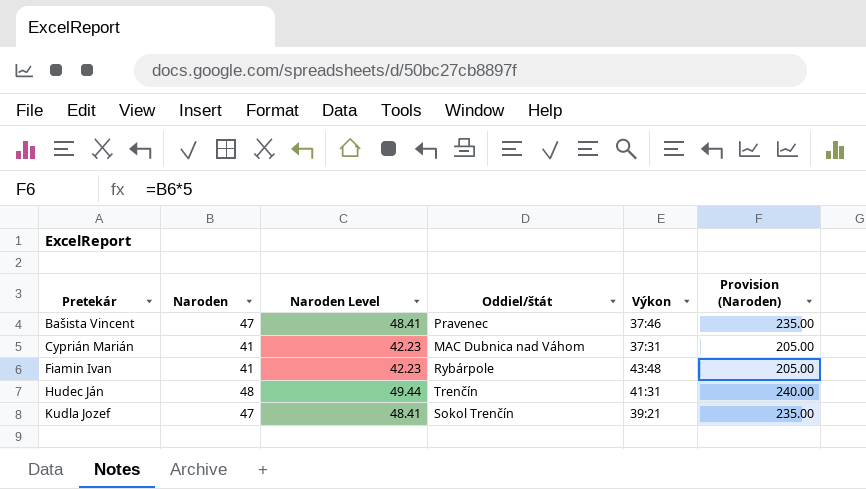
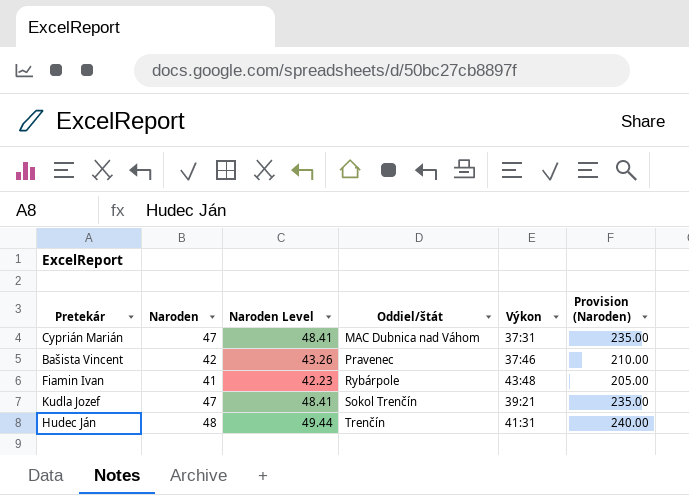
row order: Pretekár ascending -> Oddiel/štát ascending
Cyprián Marián | Naroden: 41 -> 47
Cyprián Marián | Naroden Level: 42.23 -> 48.41
Cyprián Marián | Provision (Naroden): 205.00 -> 235.00
Bašista Vincent | Naroden: 47 -> 42
Bašista Vincent | Naroden Level: 48.41 -> 43.26
Bašista Vincent | Provision (Naroden): 235.00 -> 210.00

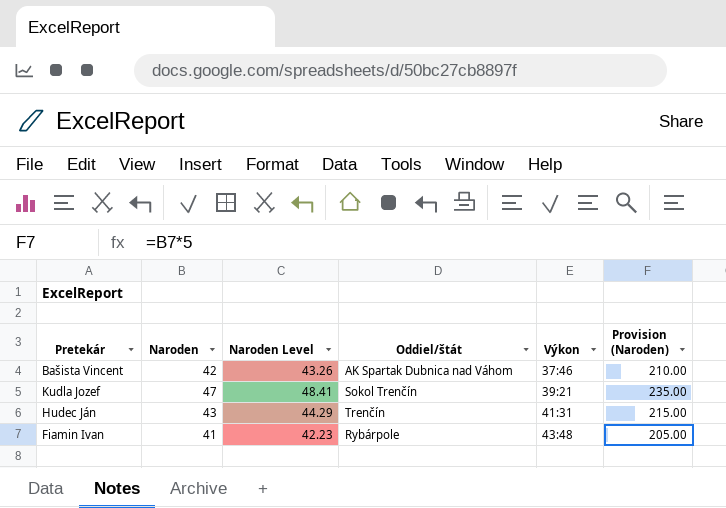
row order: Oddiel/štát ascending -> Výkon ascending
row Cyprián Marián: 47 | 48.41 | MAC Dubnica nad Váhom | 37:31 | 235.00 -> none
Bašista Vincent | Oddiel/štát: Pravenec -> AK Spartak Dubnica nad Váhom
Hudec Ján | Naroden: 48 -> 43
Hudec Ján | Naroden Level: 49.44 -> 44.29
Hudec Ján | Provision (Naroden): 240.00 -> 215.00

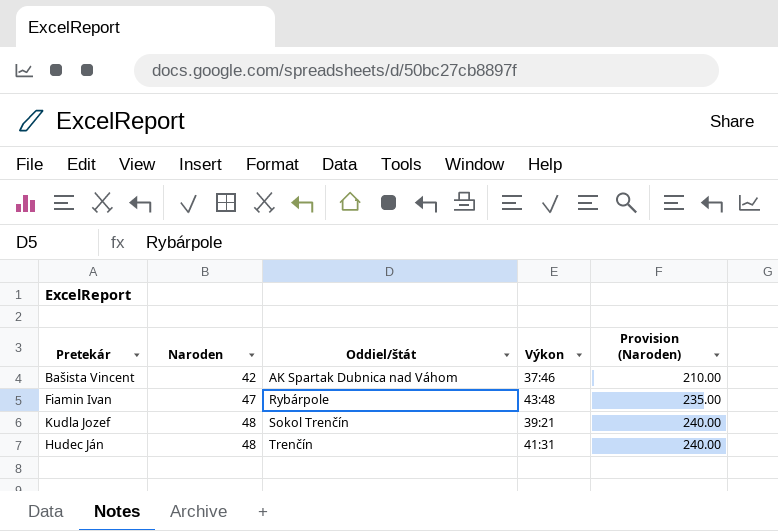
row order: Výkon ascending -> Naroden ascending
column Naroden Level | formula: [Naroden] * 1.03 -> none
Fiamin Ivan | Naroden: 41 -> 47
Fiamin Ivan | Provision (Naroden): 205.00 -> 235.00
Kudla Jozef | Naroden: 47 -> 48
Kudla Jozef | Provision (Naroden): 235.00 -> 240.00
Hudec Ján | Naroden: 43 -> 48
Hudec Ján | Provision (Naroden): 215.00 -> 240.00

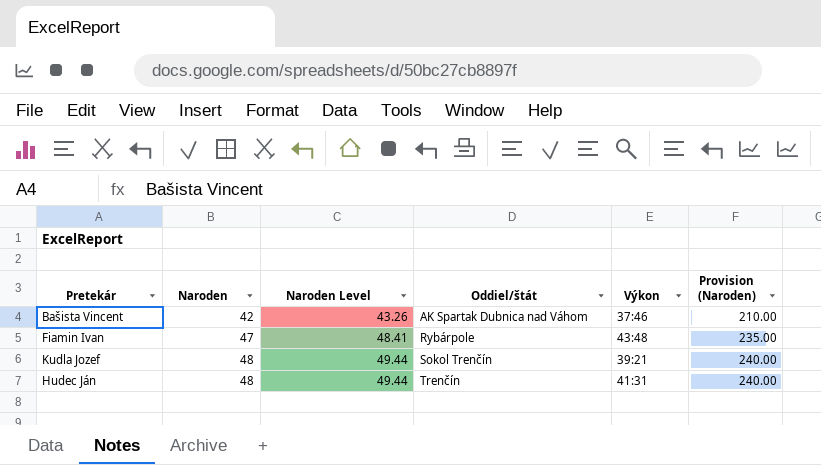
column Naroden Level | formula: none -> [Naroden] * 1.03

